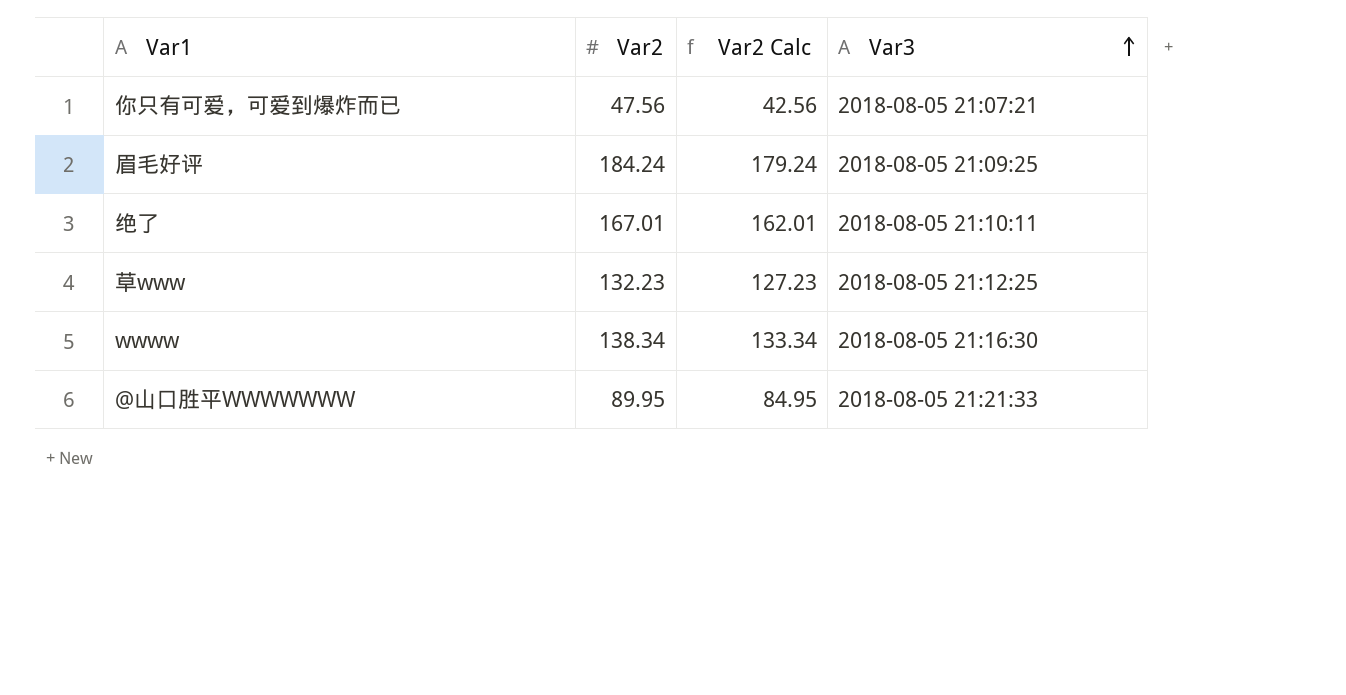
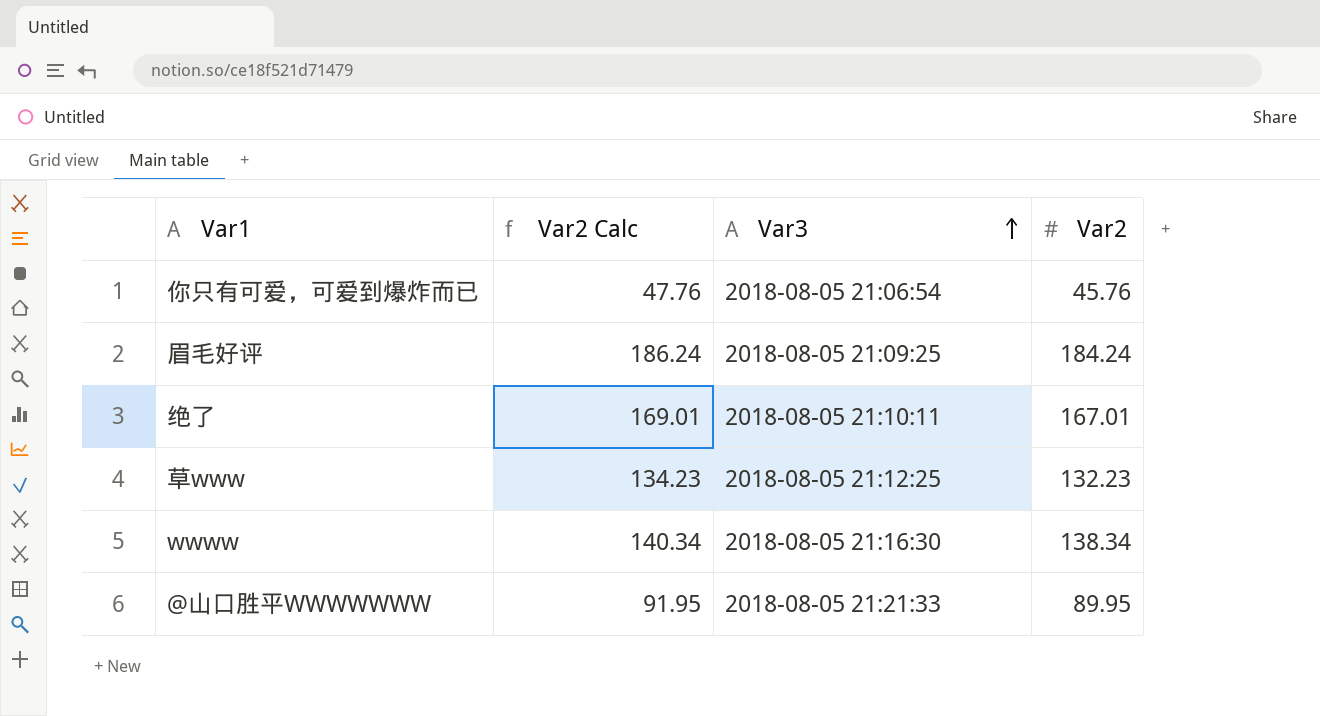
column Var2 Calc | formula: [Var2] - 5 -> [Var2] + 2
column Var2 | position: 2 -> 4
你只有可爱，可爱到爆炸而已 | Var3: 2018-08-05 21:07:21 -> 2018-08-05 21:06:54
你只有可爱，可爱到爆炸而已 | Var2: 47.56 -> 45.76

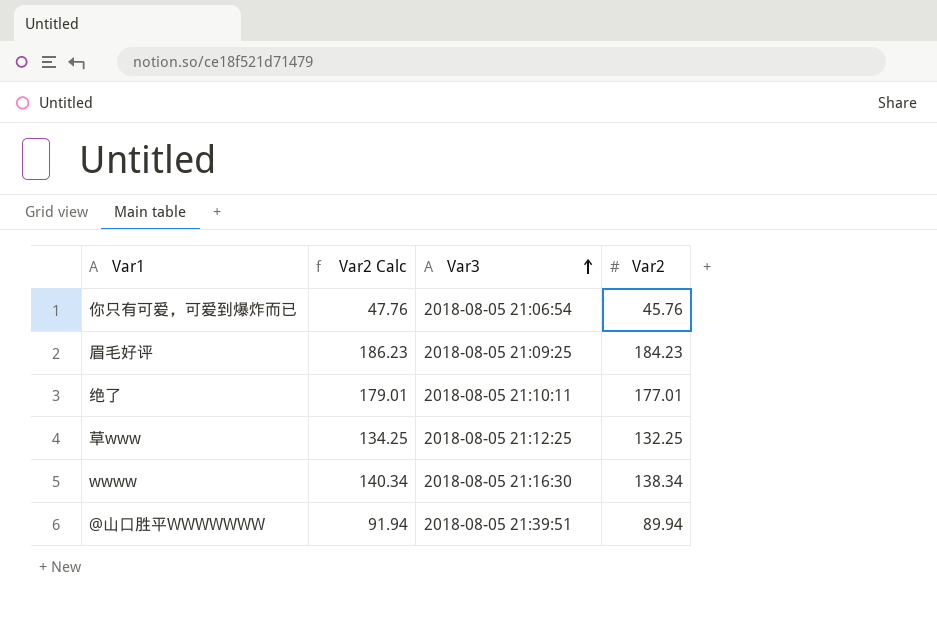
眉毛好评 | Var2 Calc: 186.24 -> 186.23
眉毛好评 | Var2: 184.24 -> 184.23
绝了 | Var2 Calc: 169.01 -> 179.01
绝了 | Var2: 167.01 -> 177.01
草www | Var2 Calc: 134.23 -> 134.25
草www | Var2: 132.23 -> 132.25
@山口胜平WWWWWWW | Var2 Calc: 91.95 -> 91.94
@山口胜平WWWWWWW | Var3: 2018-08-05 21:21:33 -> 2018-08-05 21:39:51
@山口胜平WWWWWWW | Var2: 89.95 -> 89.94

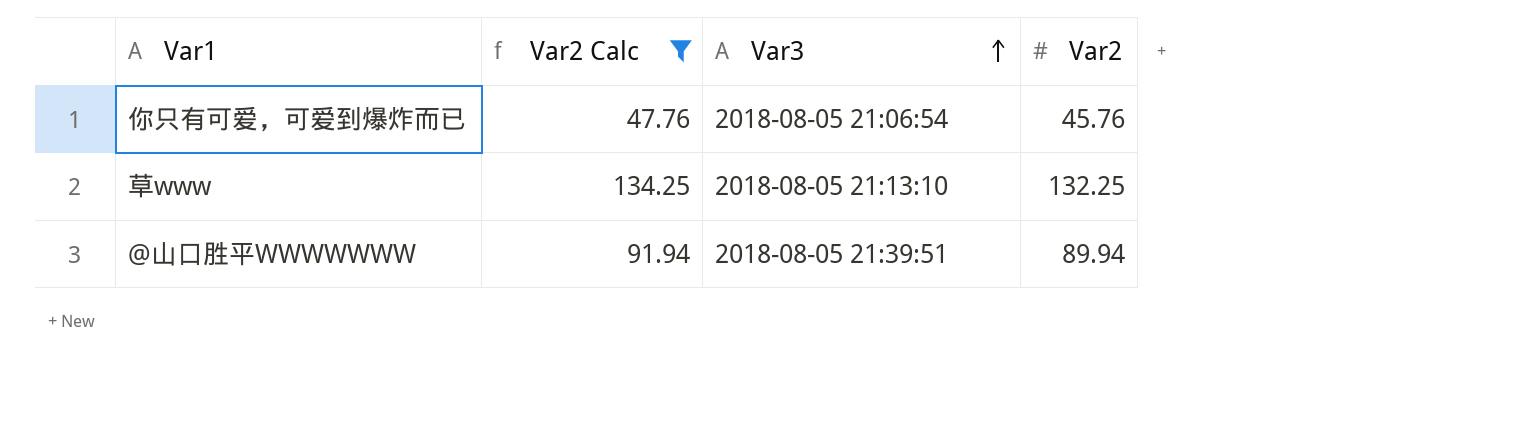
filter: none -> Var2 Calc <= 134.25
草www | Var3: 2018-08-05 21:12:25 -> 2018-08-05 21:13:10

